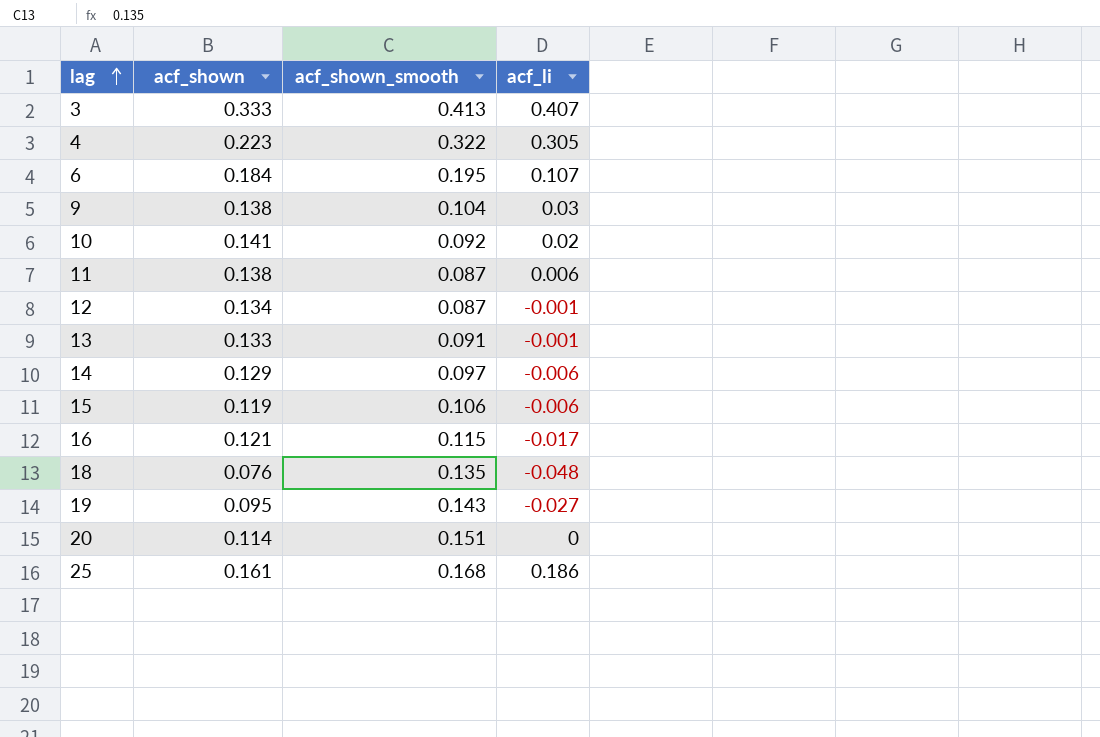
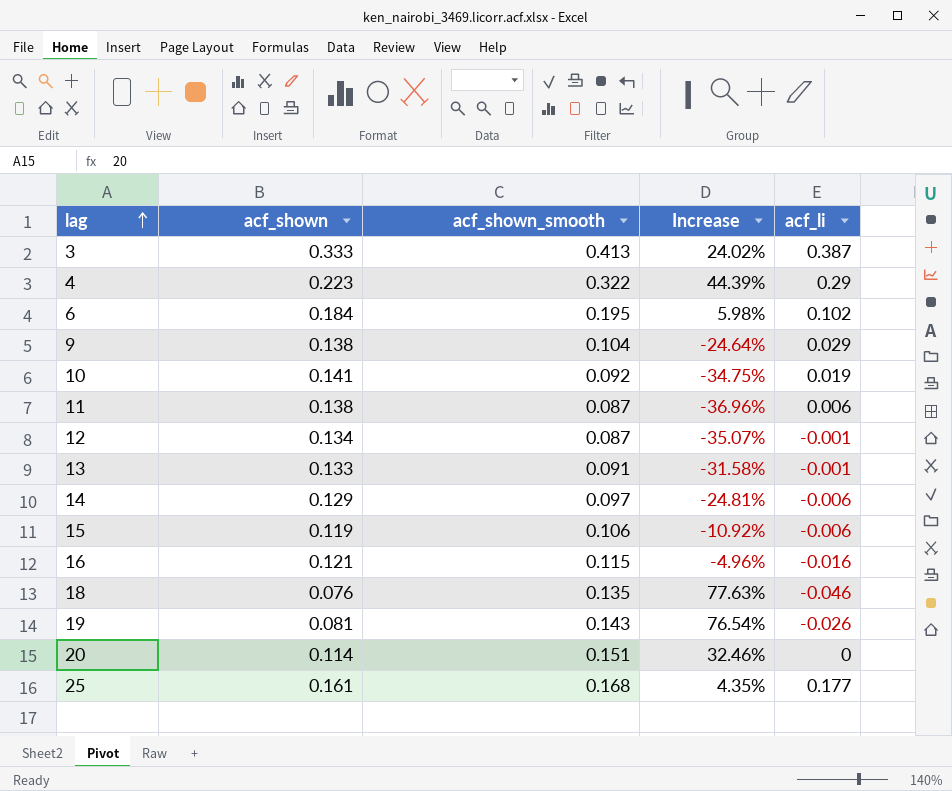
column Increase | formula: none -> ([acf_shown_smooth] - [acf_shown]) / [acf_shown]
3 | acf_li: 0.407 -> 0.387
4 | acf_li: 0.305 -> 0.29
6 | acf_li: 0.107 -> 0.102
9 | acf_li: 0.03 -> 0.029
10 | acf_li: 0.02 -> 0.019
16 | acf_li: -0.017 -> -0.016
18 | acf_li: -0.048 -> -0.046
19 | acf_shown: 0.095 -> 0.081
19 | acf_li: -0.027 -> -0.026
25 | acf_li: 0.186 -> 0.177

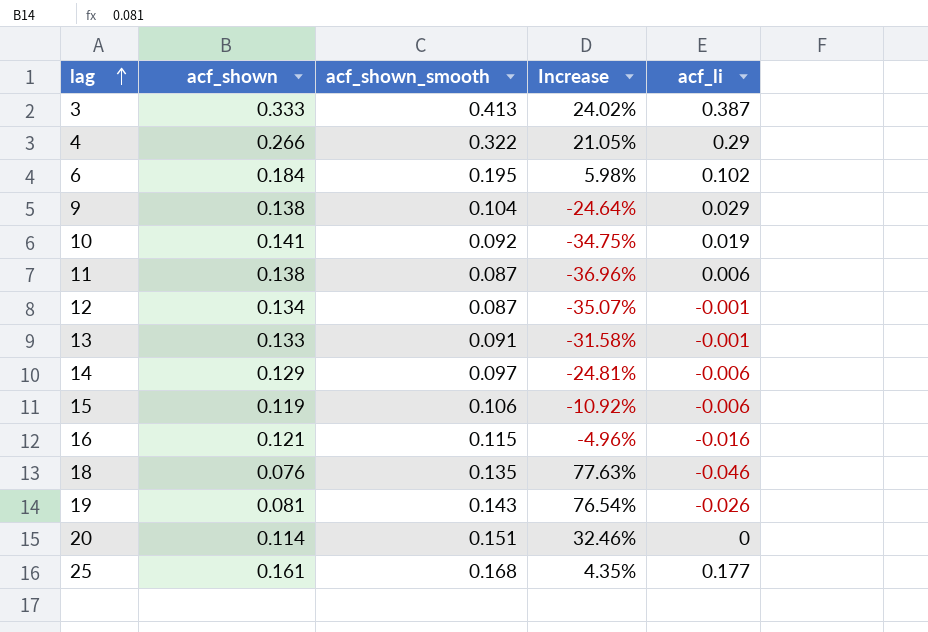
4 | acf_shown: 0.223 -> 0.266
4 | Increase: 44.39% -> 21.05%

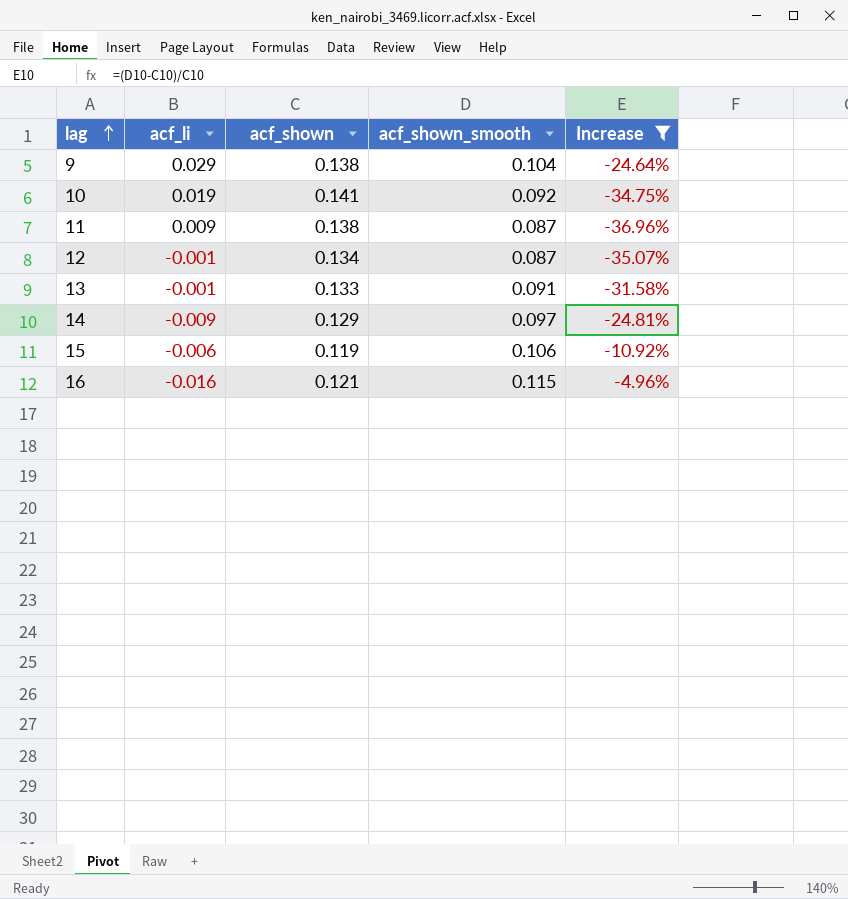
filter: none -> Increase <= -4.96%
column acf_li | position: 5 -> 2
11 | acf_li: 0.006 -> 0.009
14 | acf_li: -0.006 -> -0.009

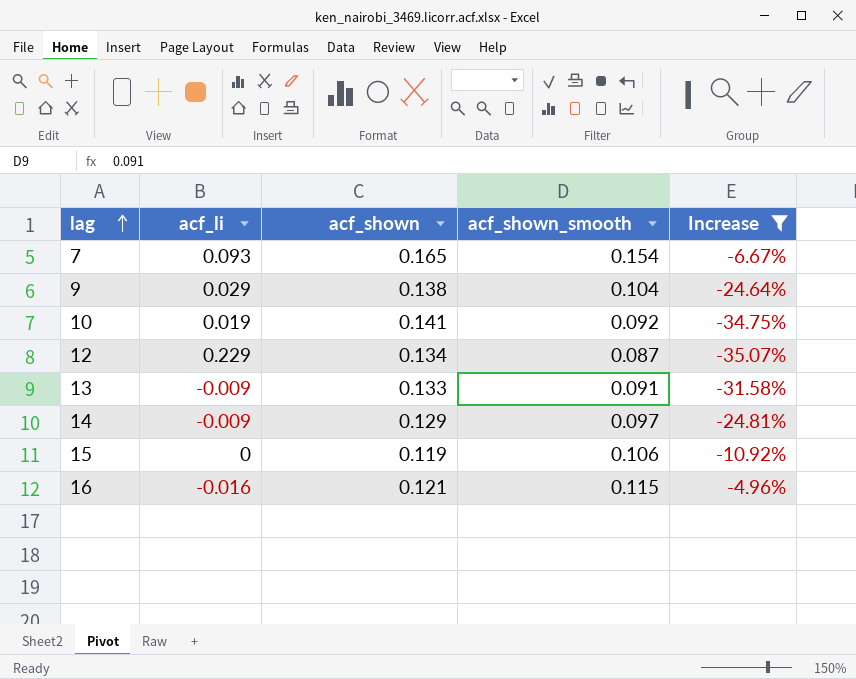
row 11: 0.009 | 0.138 | 0.087 | -36.96% -> none
row 7: none -> 0.093 | 0.165 | 0.154 | -6.67%
12 | acf_li: -0.001 -> 0.229
13 | acf_li: -0.001 -> -0.009
15 | acf_li: -0.006 -> 0

